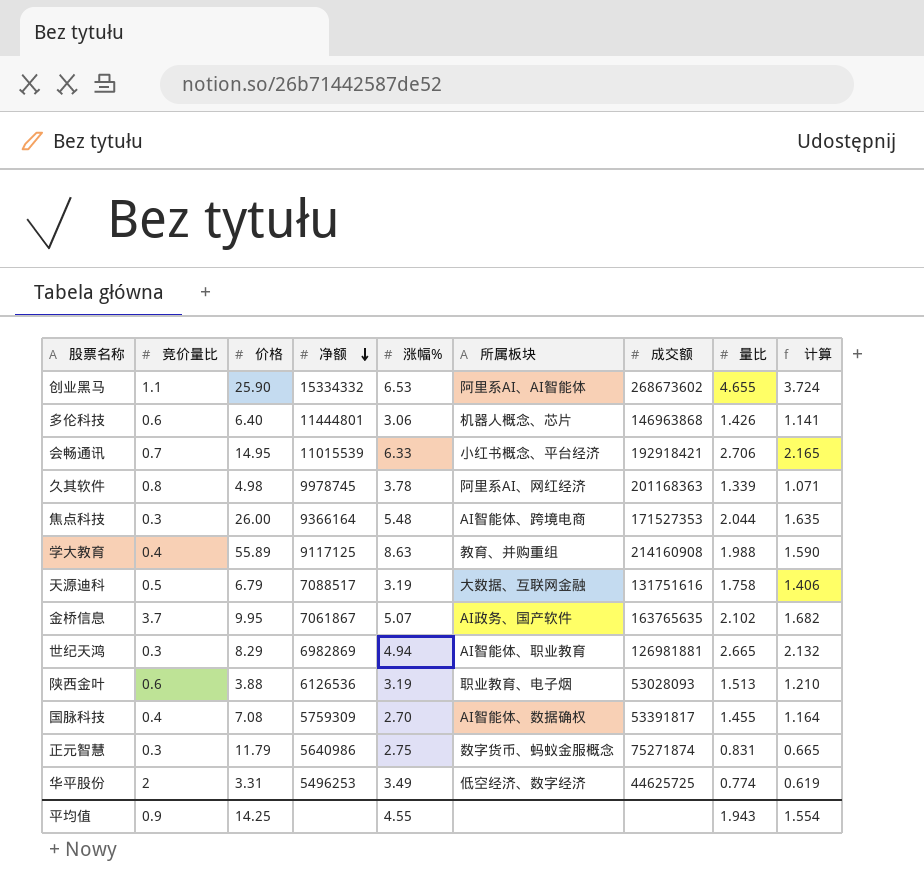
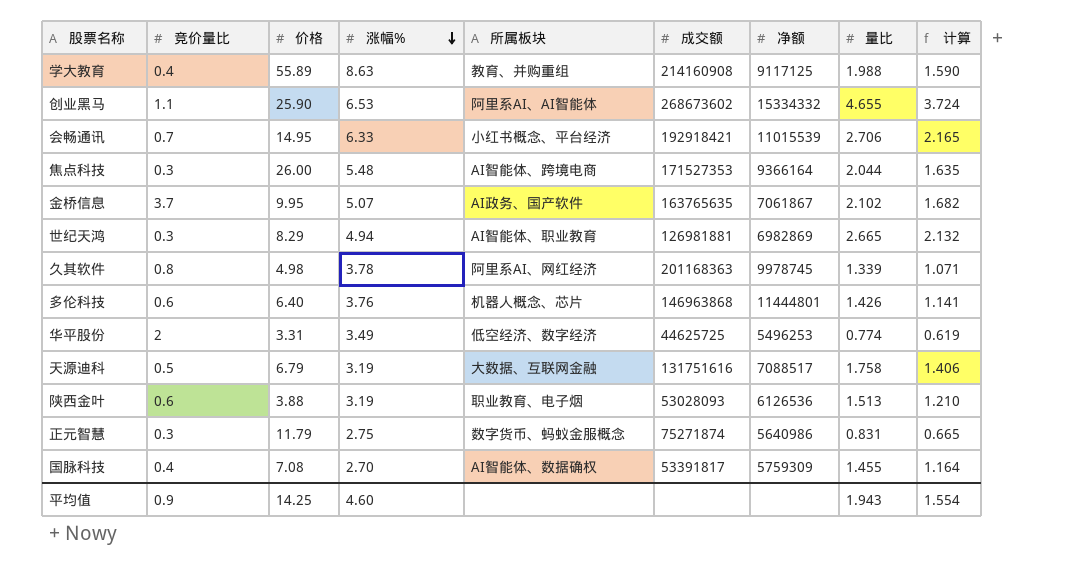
row order: 净额 descending -> 涨幅% descending
column 净额 | position: 4 -> 7
多伦科技 | 涨幅%: 3.06 -> 3.76
平均值 | 涨幅%: 4.55 -> 4.60

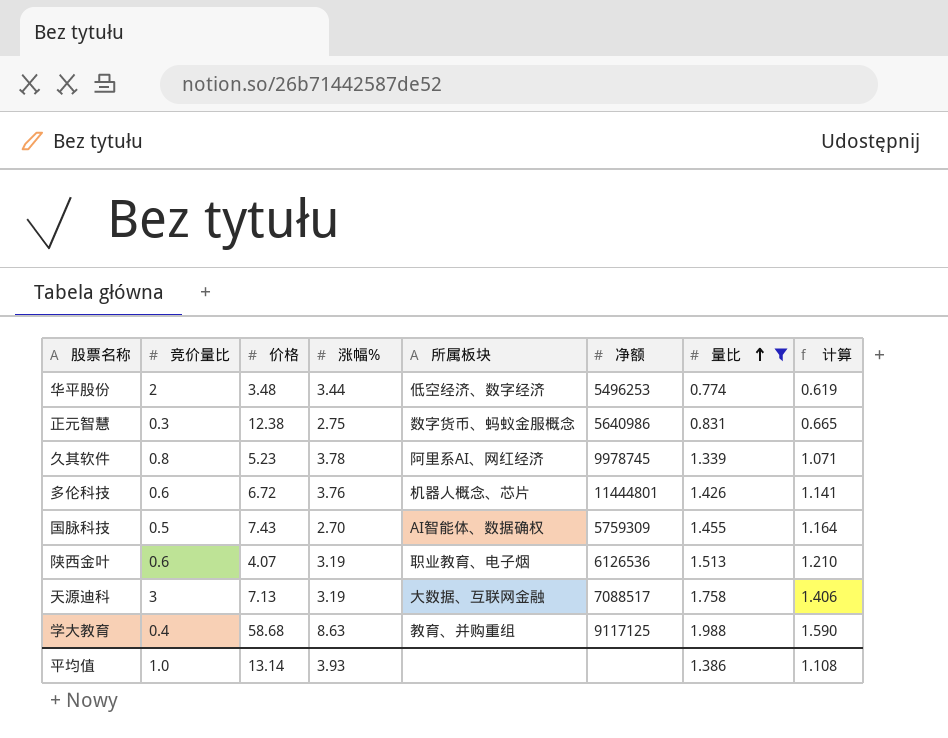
filter: none -> 量比 <= 1.988
row order: 涨幅% descending -> 量比 ascending
column 成交额 | position: 6 -> none
华平股份 | 价格: 3.31 -> 3.48
华平股份 | 涨幅%: 3.49 -> 3.44
正元智慧 | 价格: 11.79 -> 12.38
久其软件 | 价格: 4.98 -> 5.23
多伦科技 | 价格: 6.40 -> 6.72
国脉科技 | 竞价量比: 0.4 -> 0.5
国脉科技 | 价格: 7.08 -> 7.43
陕西金叶 | 价格: 3.88 -> 4.07
天源迪科 | 竞价量比: 0.5 -> 3
天源迪科 | 价格: 6.79 -> 7.13
学大教育 | 价格: 55.89 -> 58.68
平均值 | 竞价量比: 0.9 -> 1.0
平均值 | 价格: 14.25 -> 13.14
平均值 | 涨幅%: 4.60 -> 3.93
平均值 | 量比: 1.943 -> 1.386
平均值 | 计算: 1.554 -> 1.108

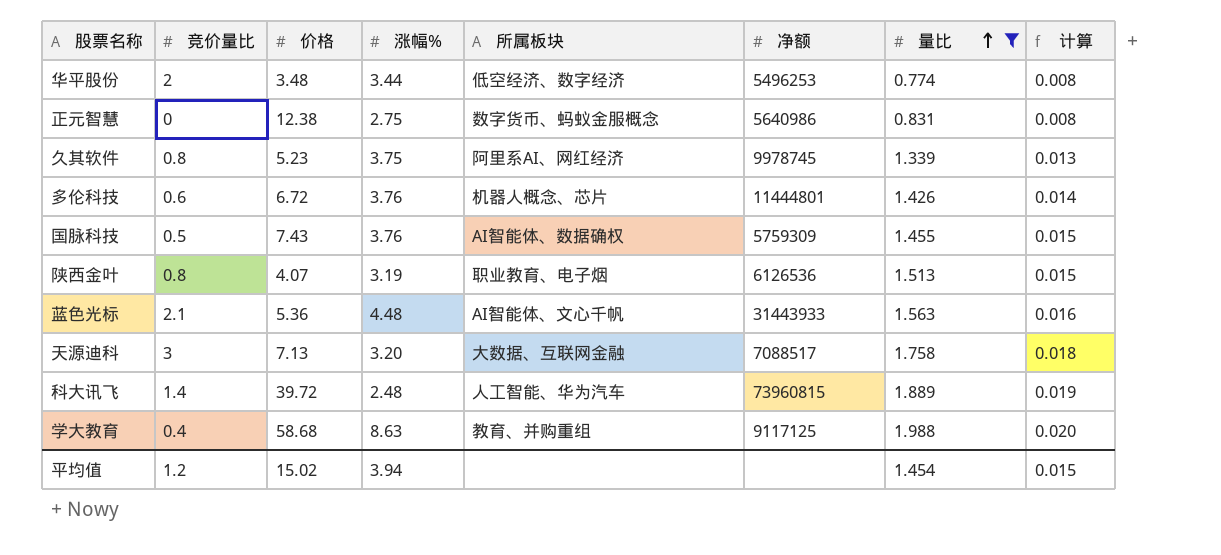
column 计算 | formula: [量比] * 0.8 -> [量比] * 0.01
正元智慧 | 竞价量比: 0.3 -> 0
久其软件 | 涨幅%: 3.78 -> 3.75
国脉科技 | 涨幅%: 2.70 -> 3.76
陕西金叶 | 竞价量比: 0.6 -> 0.8
row 蓝色光标: none -> 2.1 | 5.36 | 4.48 | AI智能体、文心千帆 | 31443933 | 1.563 | 0.016
天源迪科 | 涨幅%: 3.19 -> 3.20
row 科大讯飞: none -> 1.4 | 39.72 | 2.48 | 人工智能、华为汽车 | 73960815 | 1.889 | 0.019
平均值 | 竞价量比: 1.0 -> 1.2
平均值 | 价格: 13.14 -> 15.02
平均值 | 涨幅%: 3.93 -> 3.94
平均值 | 量比: 1.386 -> 1.454
平均值 | 计算: 1.108 -> 0.015

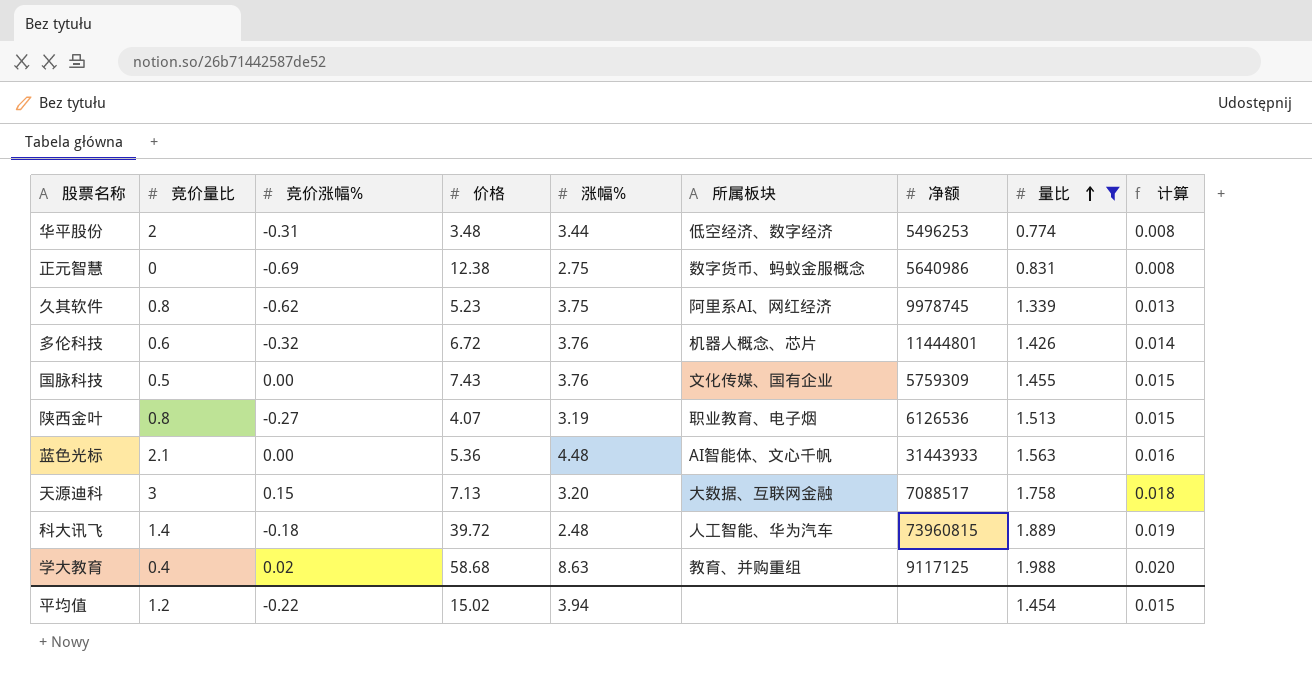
column 竞价涨幅% | position: none -> 3
国脉科技 | 所属板块: AI智能体、数据确权 -> 文化传媒、国有企业

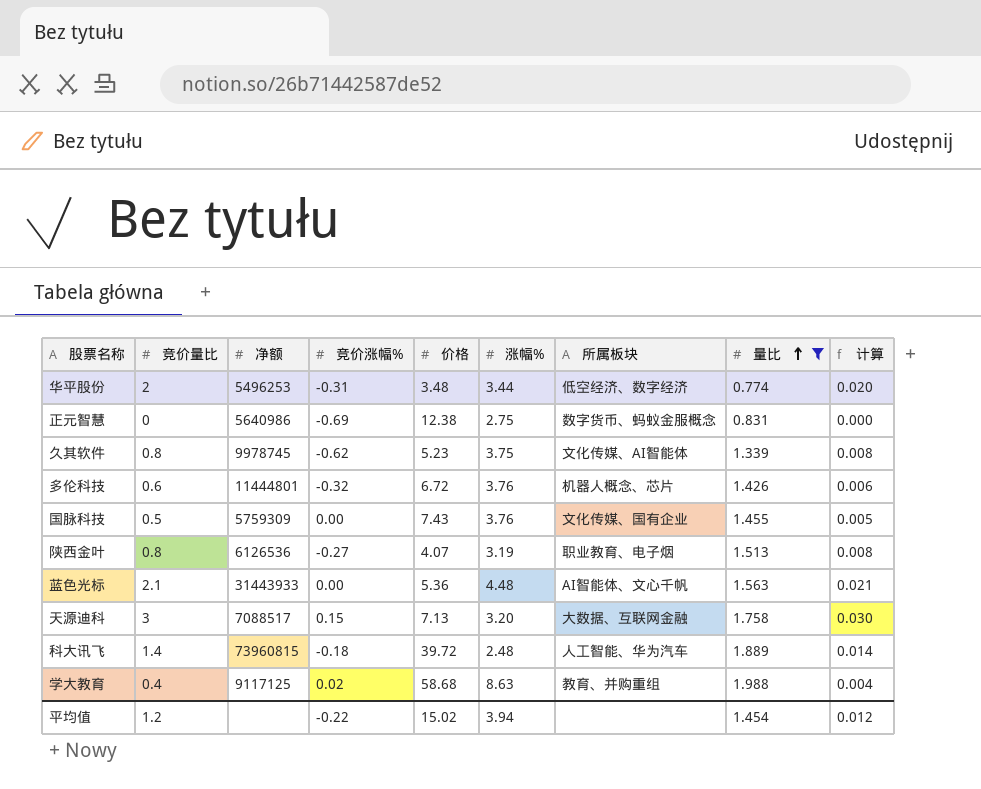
column 净额 | position: 7 -> 3
column 计算 | formula: [量比] * 0.01 -> [竞价量比] * 0.01
久其软件 | 所属板块: 阿里系AI、网红经济 -> 文化传媒、AI智能体
平均值 | 计算: 0.015 -> 0.012

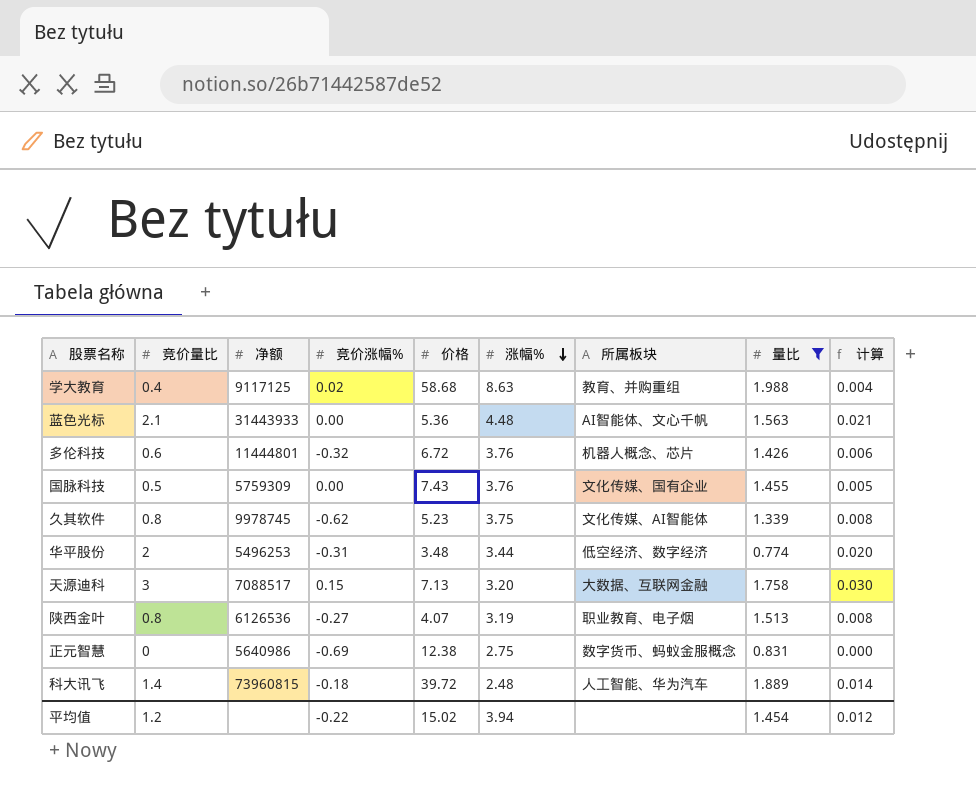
row order: 量比 ascending -> 涨幅% descending

